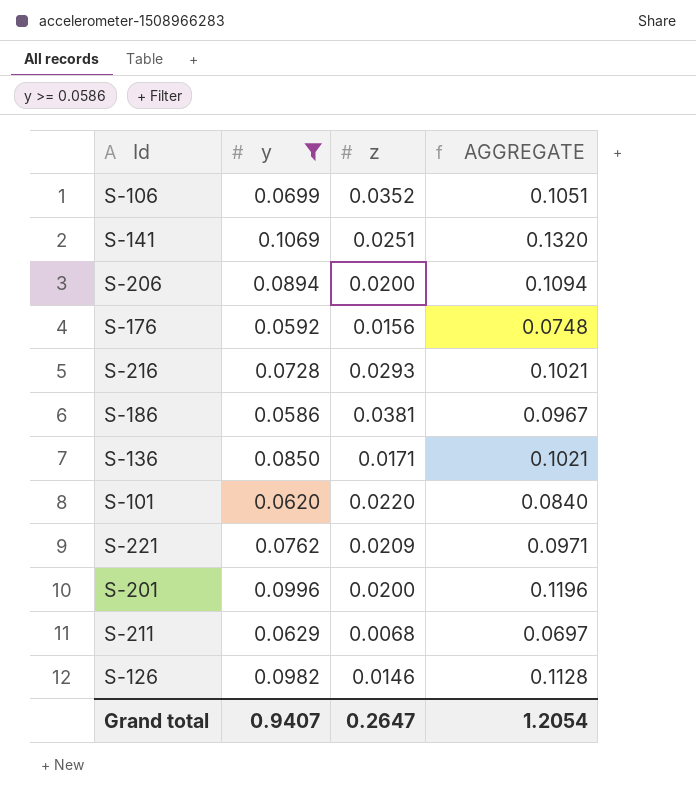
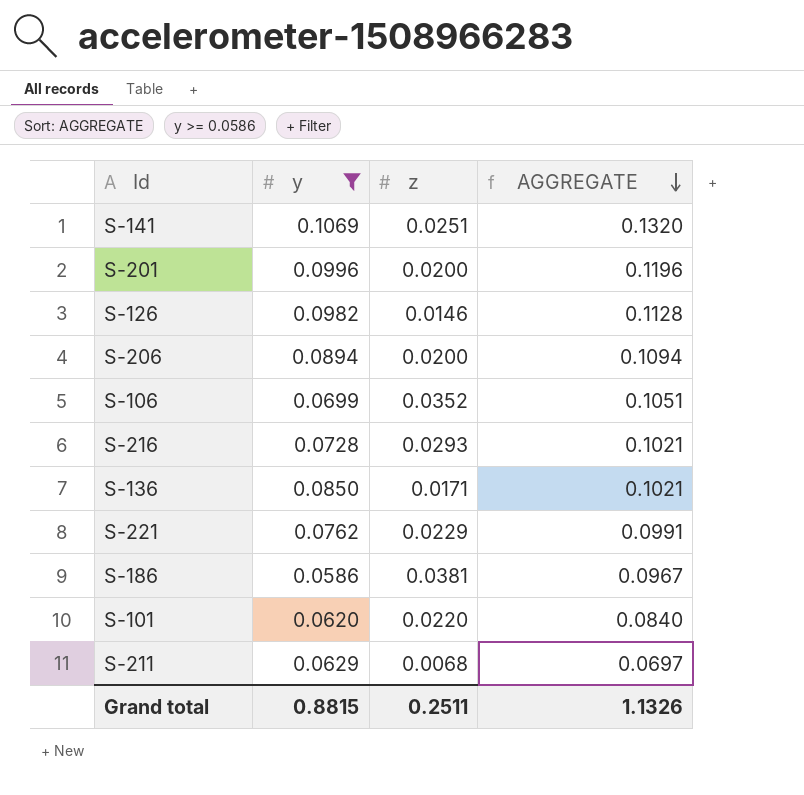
row order: none -> AGGREGATE descending
row S-176: 0.0592 | 0.0156 | 0.0748 -> none
S-221 | z: 0.0209 -> 0.0229
S-221 | AGGREGATE: 0.0971 -> 0.0991
Grand total | y: 0.9407 -> 0.8815
Grand total | z: 0.2647 -> 0.2511
Grand total | AGGREGATE: 1.2054 -> 1.1326

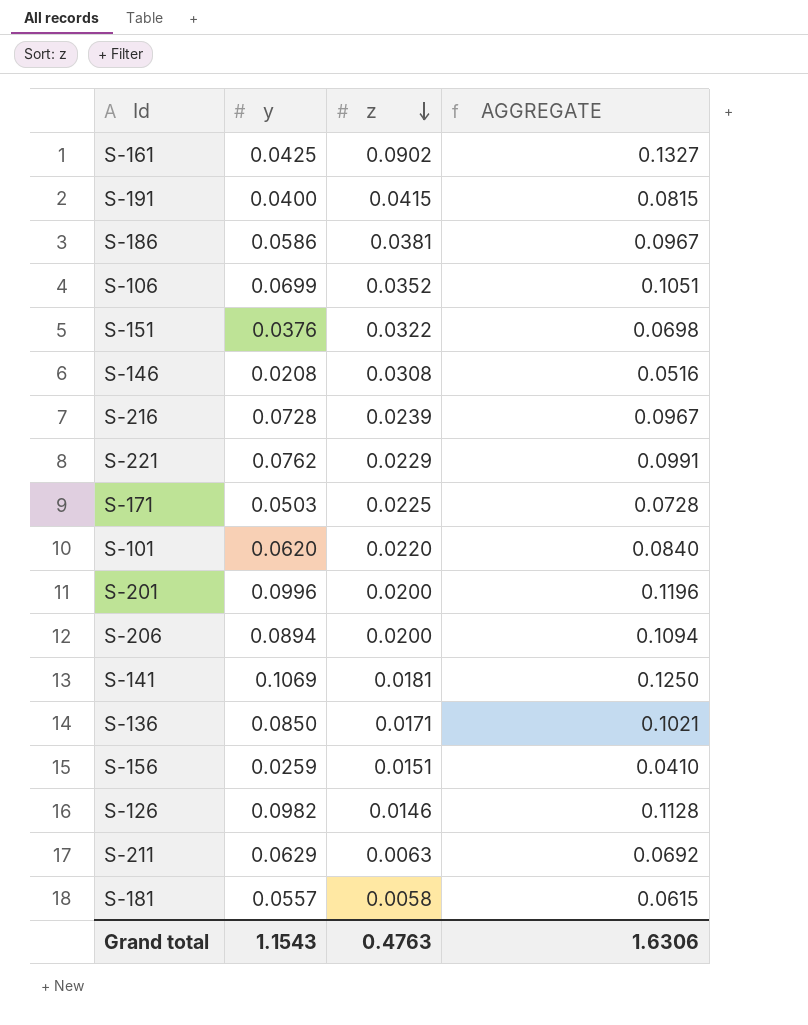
filter: y >= 0.0586 -> none
row order: AGGREGATE descending -> z descending
S-216 | z: 0.0293 -> 0.0239
S-216 | AGGREGATE: 0.1021 -> 0.0967
S-141 | z: 0.0251 -> 0.0181
S-141 | AGGREGATE: 0.1320 -> 0.1250
S-211 | z: 0.0068 -> 0.0063
S-211 | AGGREGATE: 0.0697 -> 0.0692
Grand total | y: 0.8815 -> 1.1543
Grand total | z: 0.2511 -> 0.4763
Grand total | AGGREGATE: 1.1326 -> 1.6306

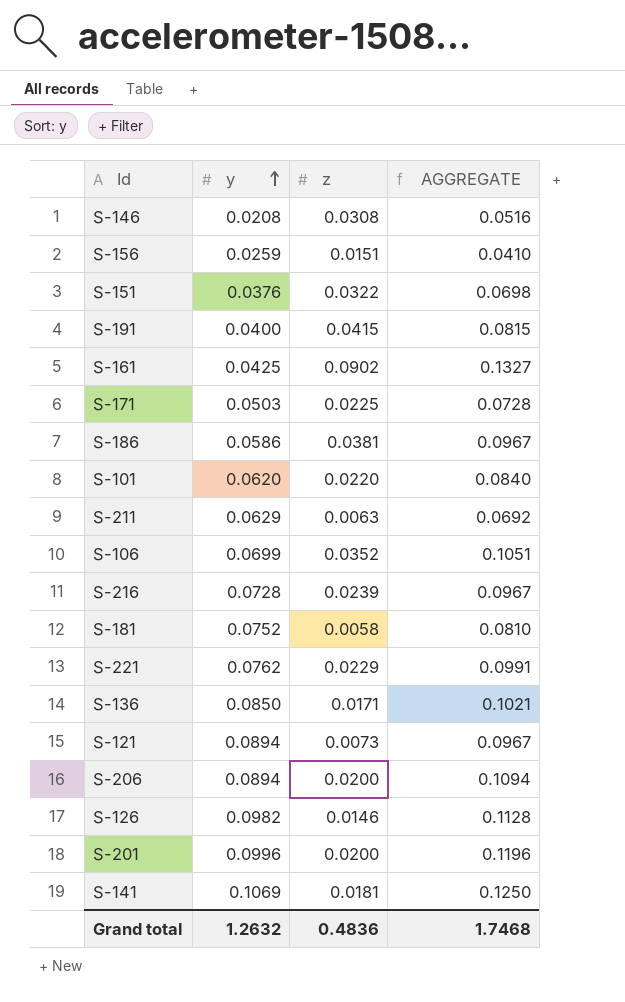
row order: z descending -> y ascending
S-181 | y: 0.0557 -> 0.0752
S-181 | AGGREGATE: 0.0615 -> 0.0810
row S-121: none -> 0.0894 | 0.0073 | 0.0967
Grand total | y: 1.1543 -> 1.2632
Grand total | z: 0.4763 -> 0.4836
Grand total | AGGREGATE: 1.6306 -> 1.7468

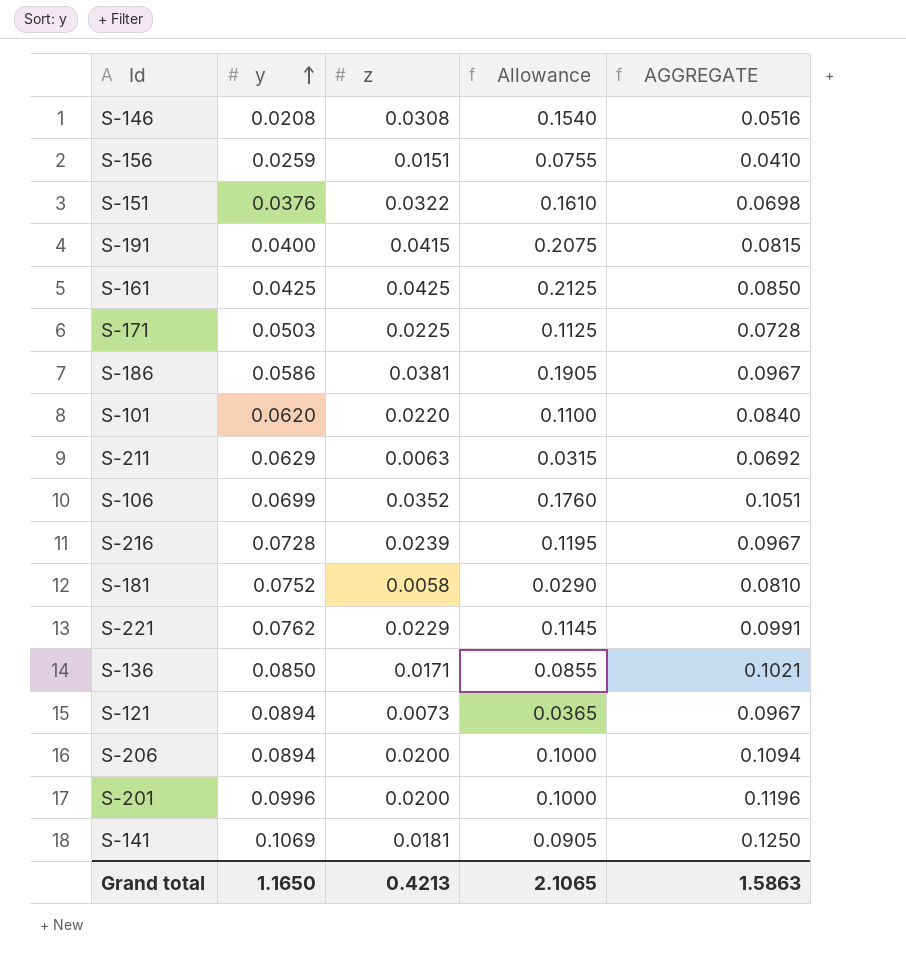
column Allowance | formula: none -> [z] * 5
row S-126: 0.0982 | 0.0146 | 0.1128 -> none
S-161 | z: 0.0902 -> 0.0425
S-161 | AGGREGATE: 0.1327 -> 0.0850
Grand total | y: 1.2632 -> 1.1650
Grand total | z: 0.4836 -> 0.4213
Grand total | AGGREGATE: 1.7468 -> 1.5863

